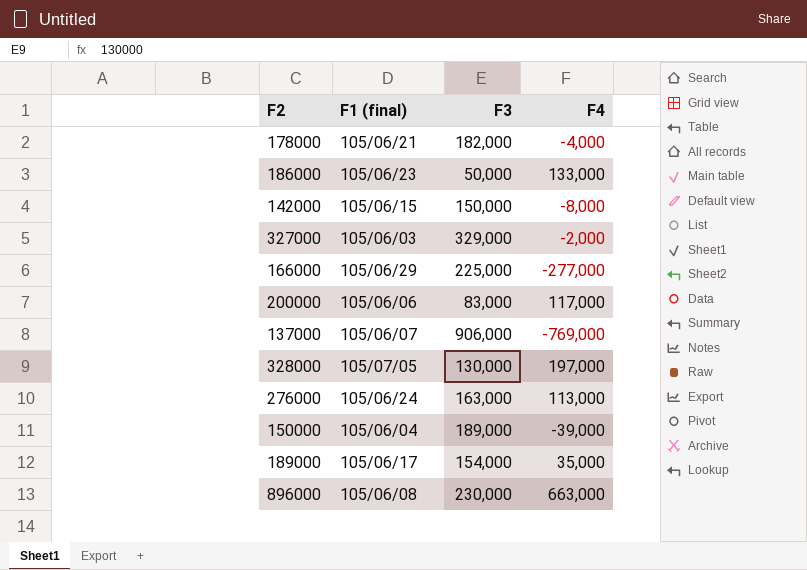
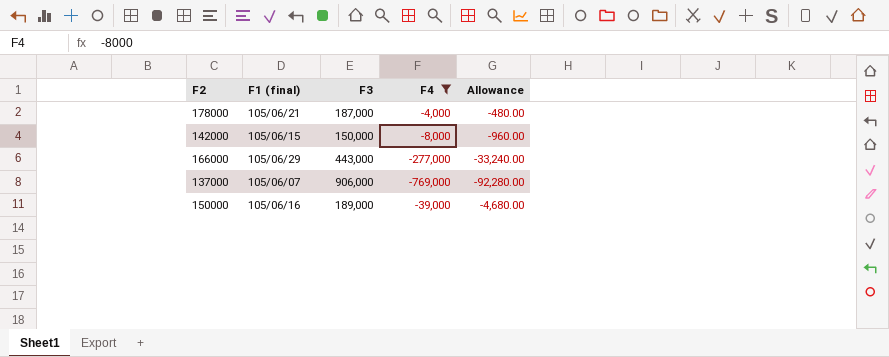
filter: none -> F4 <= -4,000
column Allowance | formula: none -> [F4] * 0.12
178000 | F3: 182,000 -> 187,000
166000 | F3: 225,000 -> 443,000
150000 | F1 (final): 105/06/04 -> 105/06/16

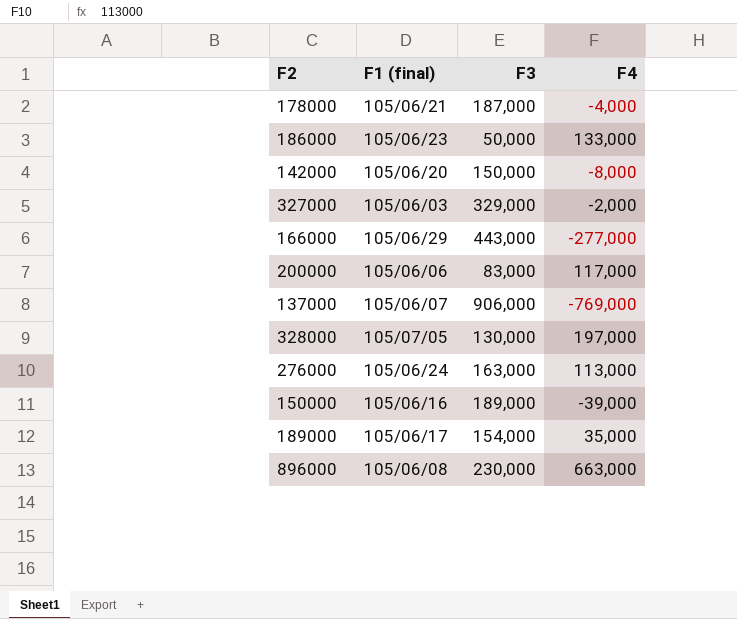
filter: F4 <= -4,000 -> none
column Allowance | formula: [F4] * 0.12 -> none
142000 | F1 (final): 105/06/15 -> 105/06/20

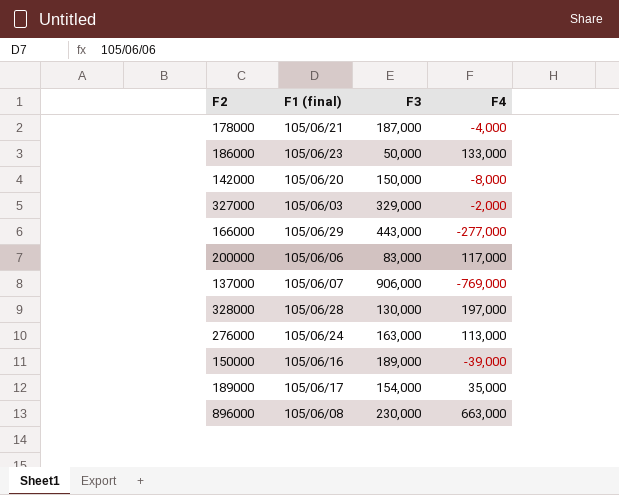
328000 | F1 (final): 105/07/05 -> 105/06/28

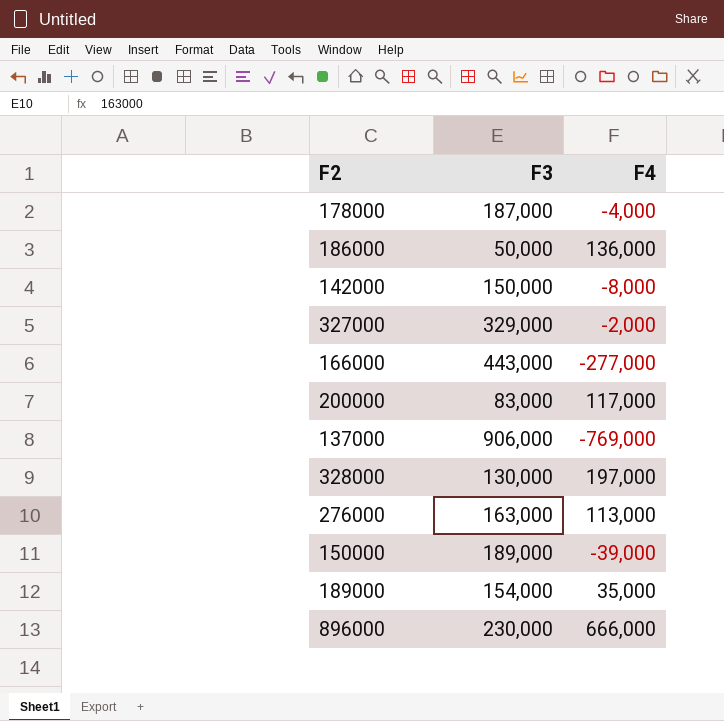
column F1 (final) | position: 2 -> none
186000 | F4: 133,000 -> 136,000
896000 | F4: 663,000 -> 666,000

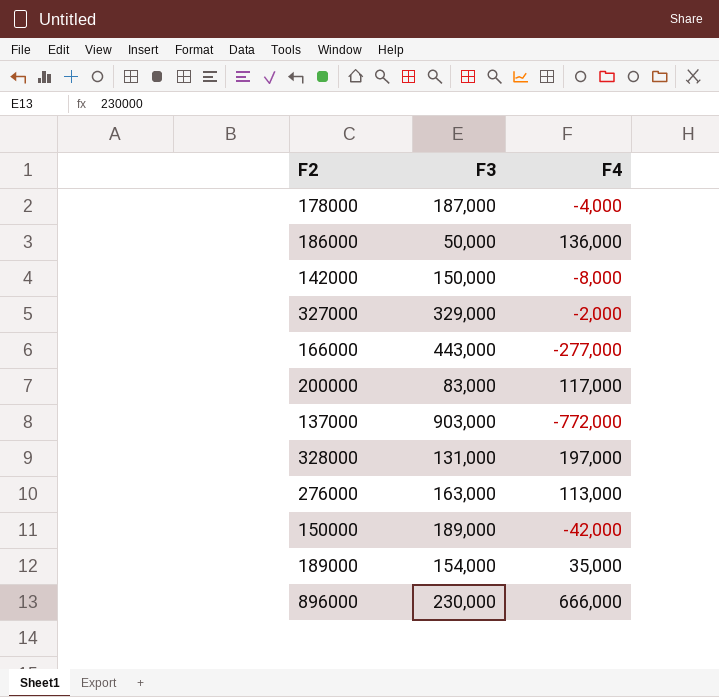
137000 | F3: 906,000 -> 903,000
137000 | F4: -769,000 -> -772,000
328000 | F3: 130,000 -> 131,000
150000 | F4: -39,000 -> -42,000

